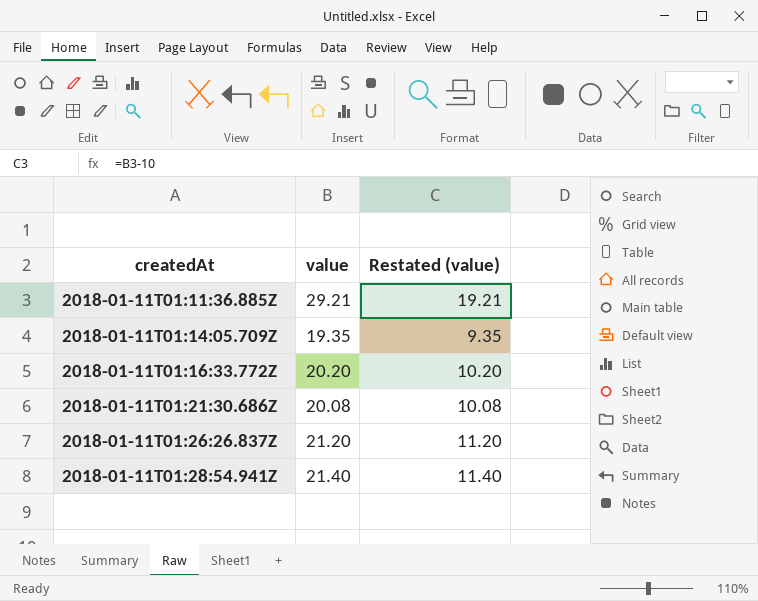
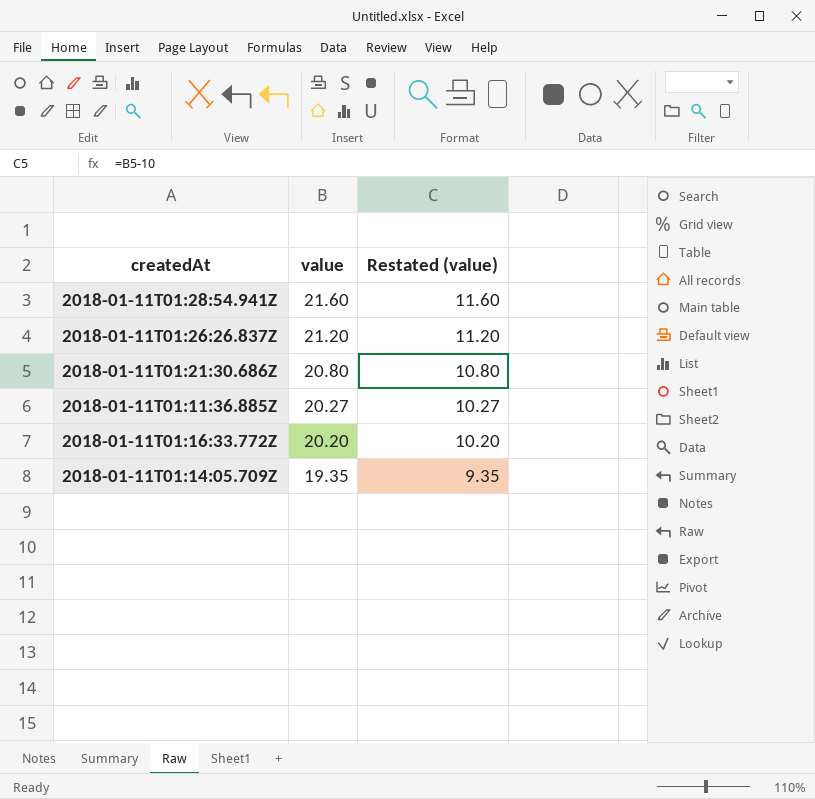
row order: createdAt ascending -> value descending
2018-01-11T01:28:54.941Z | value: 21.40 -> 21.60
2018-01-11T01:28:54.941Z | Restated (value): 11.40 -> 11.60
2018-01-11T01:21:30.686Z | value: 20.08 -> 20.80
2018-01-11T01:21:30.686Z | Restated (value): 10.08 -> 10.80
2018-01-11T01:11:36.885Z | value: 29.21 -> 20.27
2018-01-11T01:11:36.885Z | Restated (value): 19.21 -> 10.27

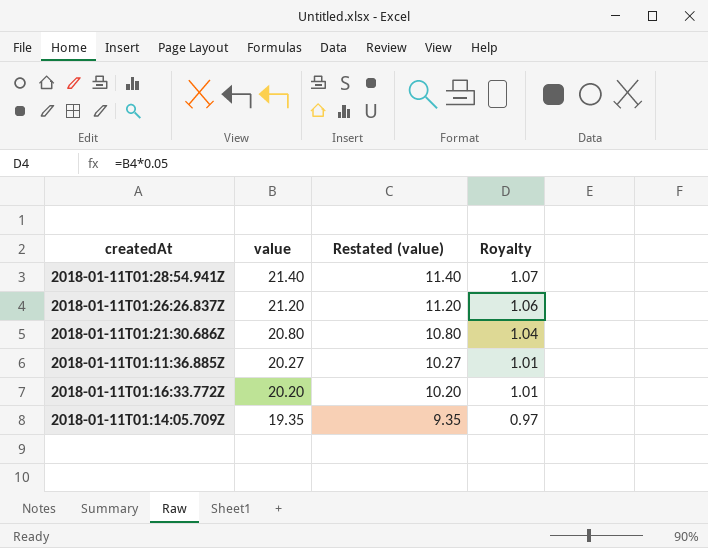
column Royalty | formula: none -> [value] * 0.05
2018-01-11T01:28:54.941Z | value: 21.60 -> 21.40
2018-01-11T01:28:54.941Z | Restated (value): 11.60 -> 11.40

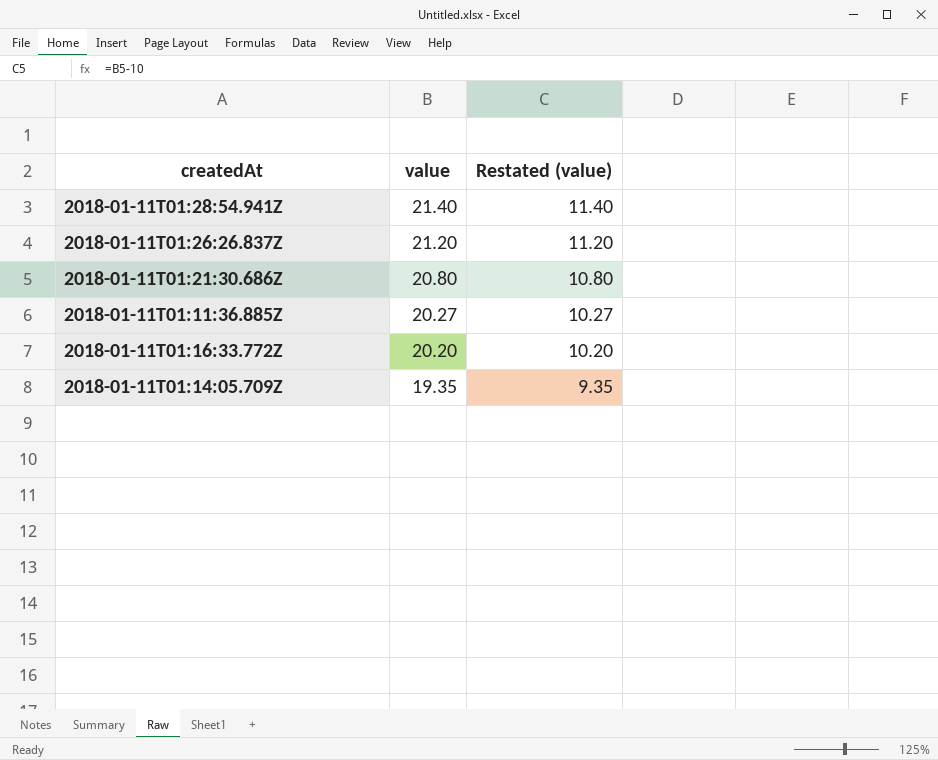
column Royalty | formula: [value] * 0.05 -> none

